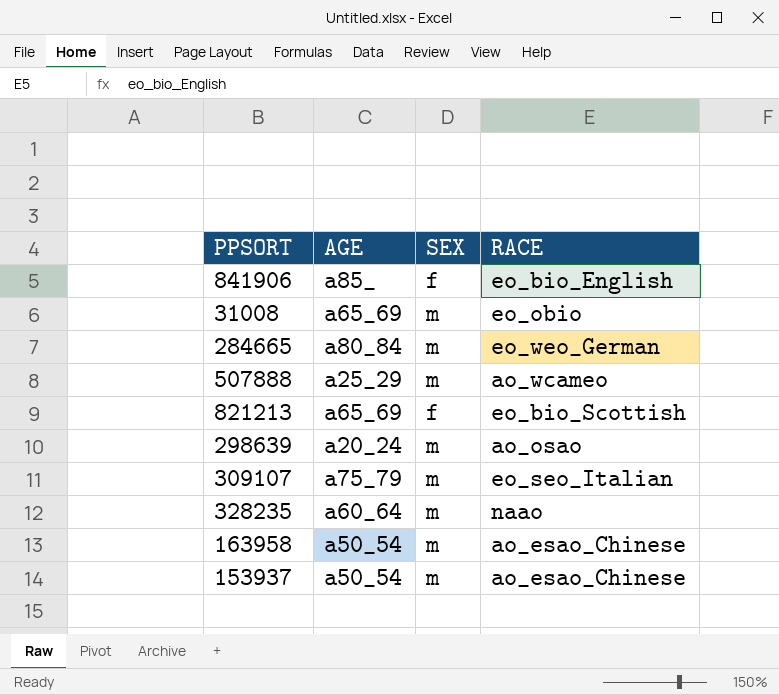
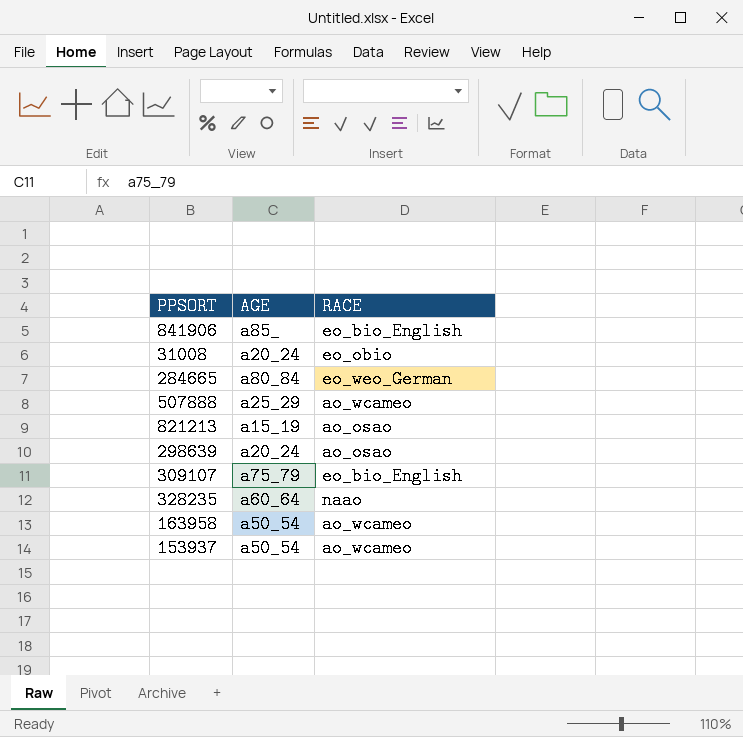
column SEX | position: 3 -> none
31008 | AGE: a65_69 -> a20_24
821213 | AGE: a65_69 -> a15_19
821213 | RACE: eo_bio_Scottish -> ao_osao
309107 | RACE: eo_seo_Italian -> eo_bio_English
163958 | RACE: ao_esao_Chinese -> ao_wcameo
153937 | RACE: ao_esao_Chinese -> ao_wcameo

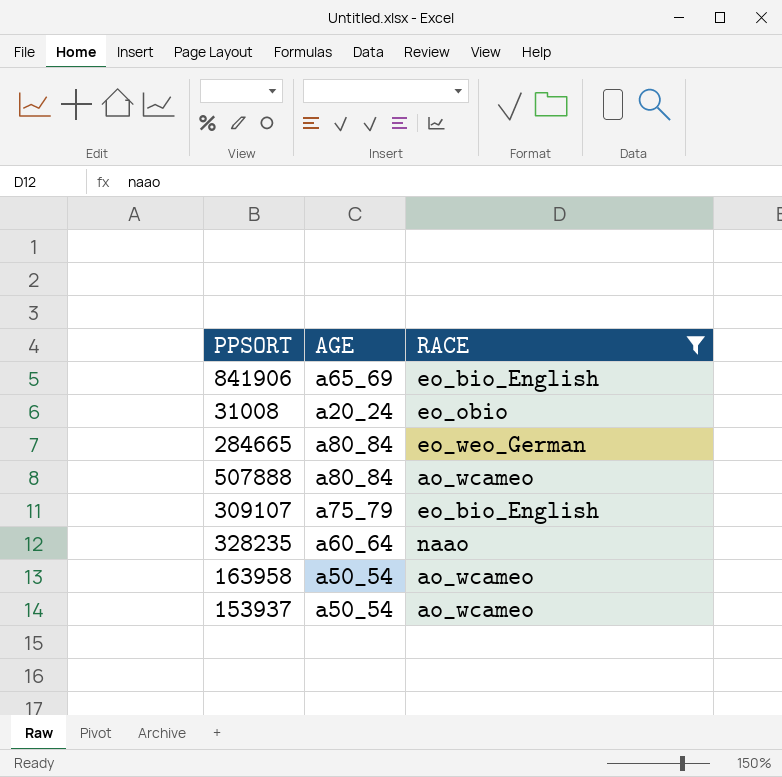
filter: none -> RACE != ao_osao
841906 | AGE: a85_ -> a65_69
507888 | AGE: a25_29 -> a80_84

